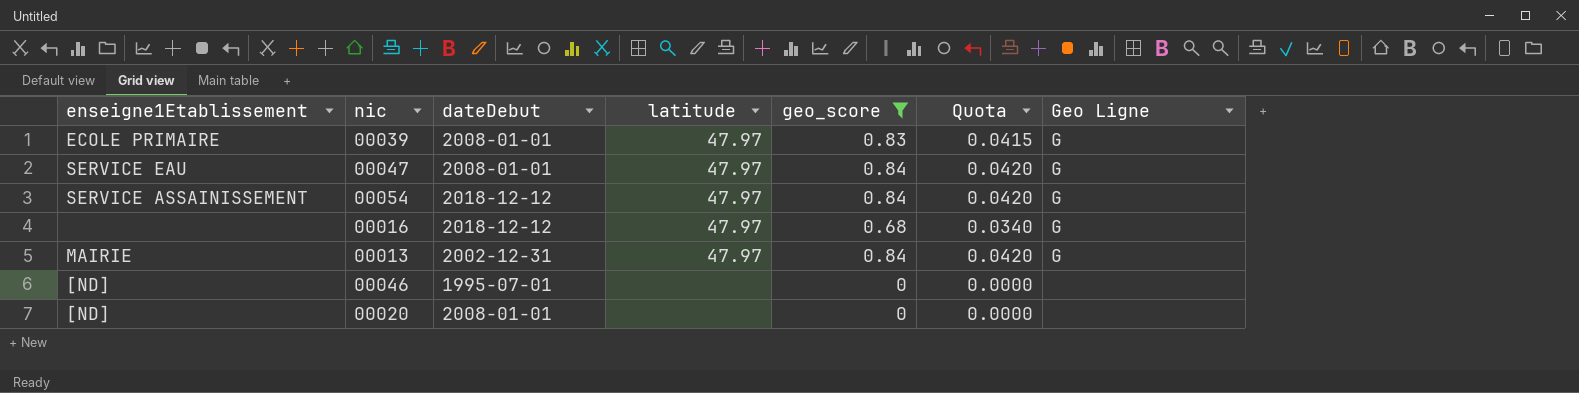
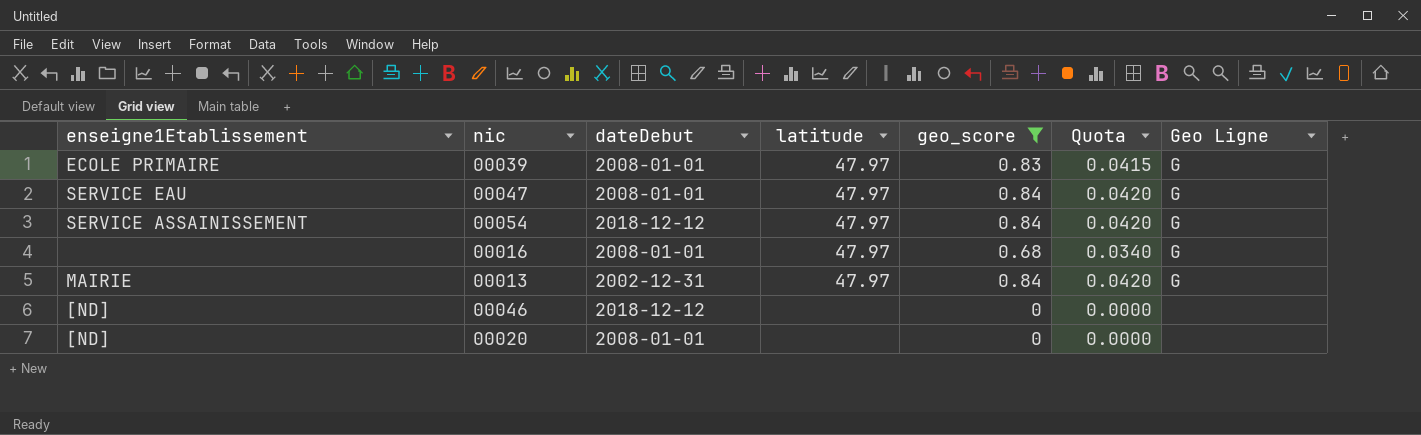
00016 | dateDebut: 2018-12-12 -> 2008-01-01
00046 | dateDebut: 1995-07-01 -> 2018-12-12

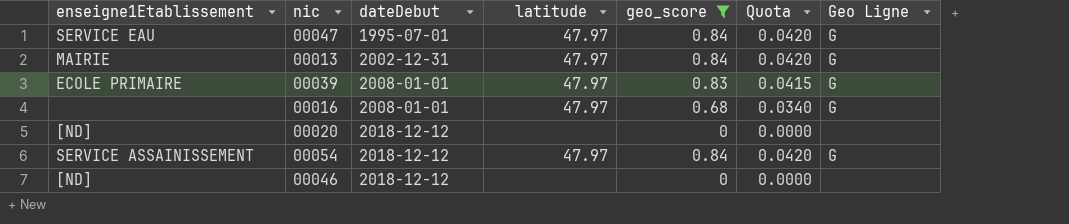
row order: none -> dateDebut ascending
00047 | dateDebut: 2008-01-01 -> 1995-07-01
00020 | dateDebut: 2008-01-01 -> 2018-12-12

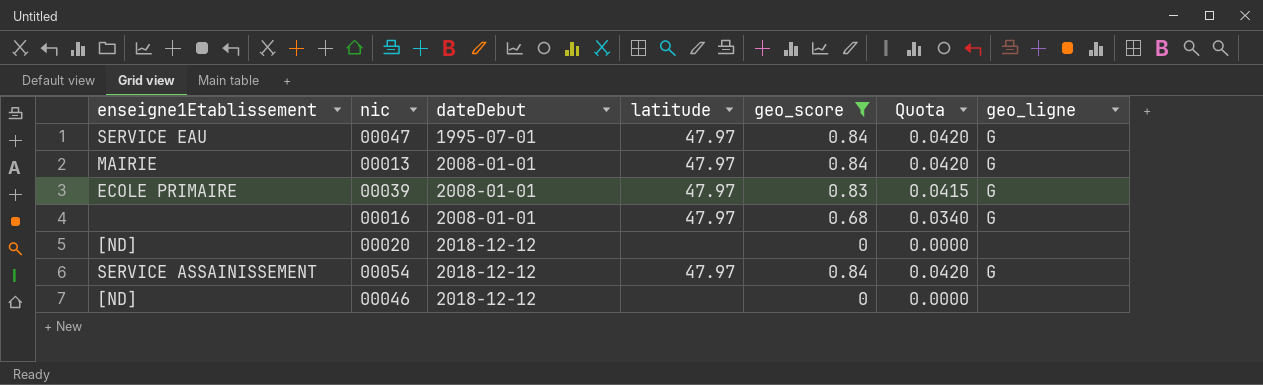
column name: Geo Ligne -> geo_ligne
00013 | dateDebut: 2002-12-31 -> 2008-01-01

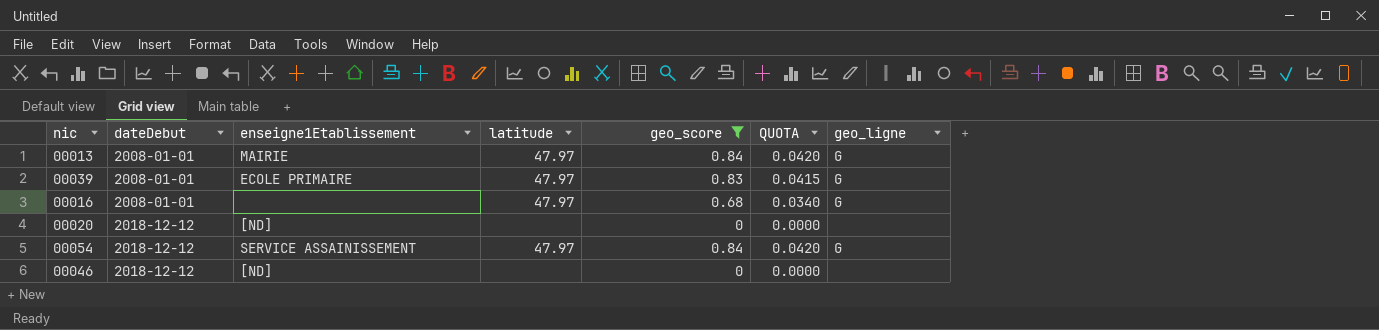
column enseigne1Etablissement | position: 1 -> 3
column name: Quota -> QUOTA
row 00047: SERVICE EAU | 1995-07-01 | 47.97 | 0.84 | 0.0420 | G -> none

